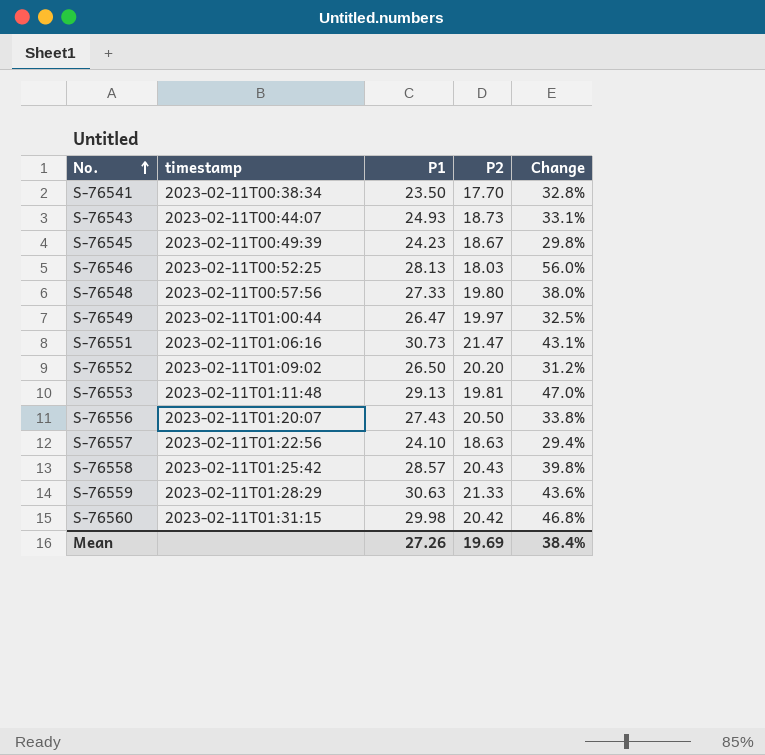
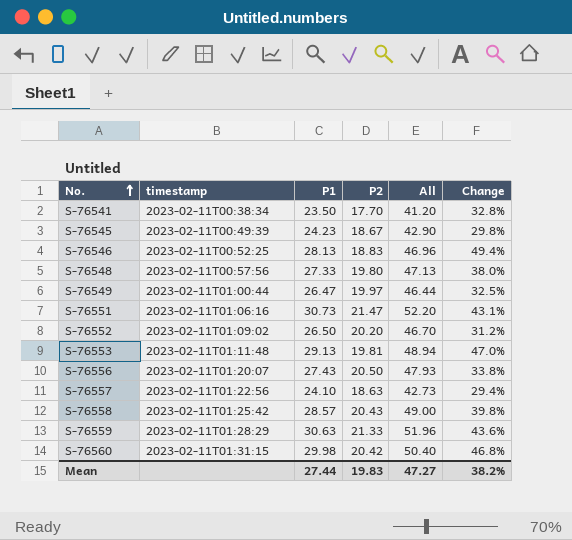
column All | formula: none -> [P1] + [P2]
row S-76543: 2023-02-11T00:44:07 | 24.93 | 18.73 | 33.1% -> none
S-76546 | P2: 18.03 -> 18.83
S-76546 | Change: 56.0% -> 49.4%
Mean | P1: 27.26 -> 27.44
Mean | P2: 19.69 -> 19.83
Mean | Change: 38.4% -> 38.2%

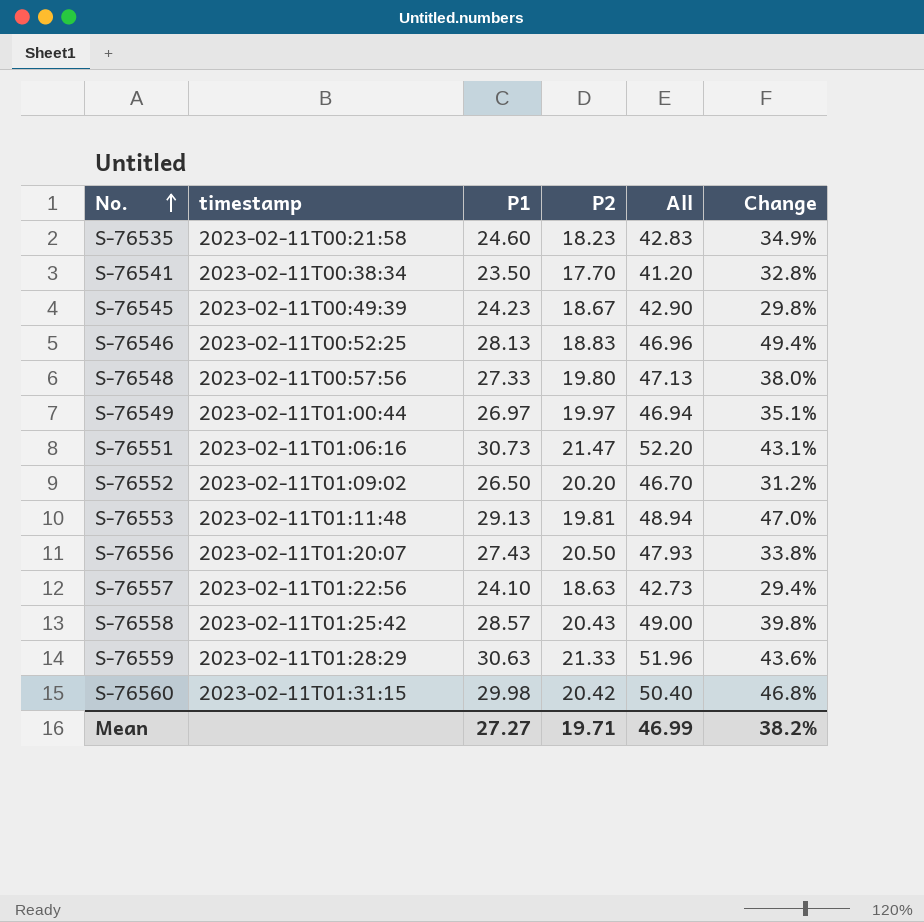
row S-76535: none -> 2023-02-11T00:21:58 | 24.60 | 18.23 | 42.83 | 34.9%
S-76549 | P1: 26.47 -> 26.97
S-76549 | All: 46.44 -> 46.94
S-76549 | Change: 32.5% -> 35.1%
Mean | P1: 27.44 -> 27.27
Mean | P2: 19.83 -> 19.71
Mean | All: 47.27 -> 46.99

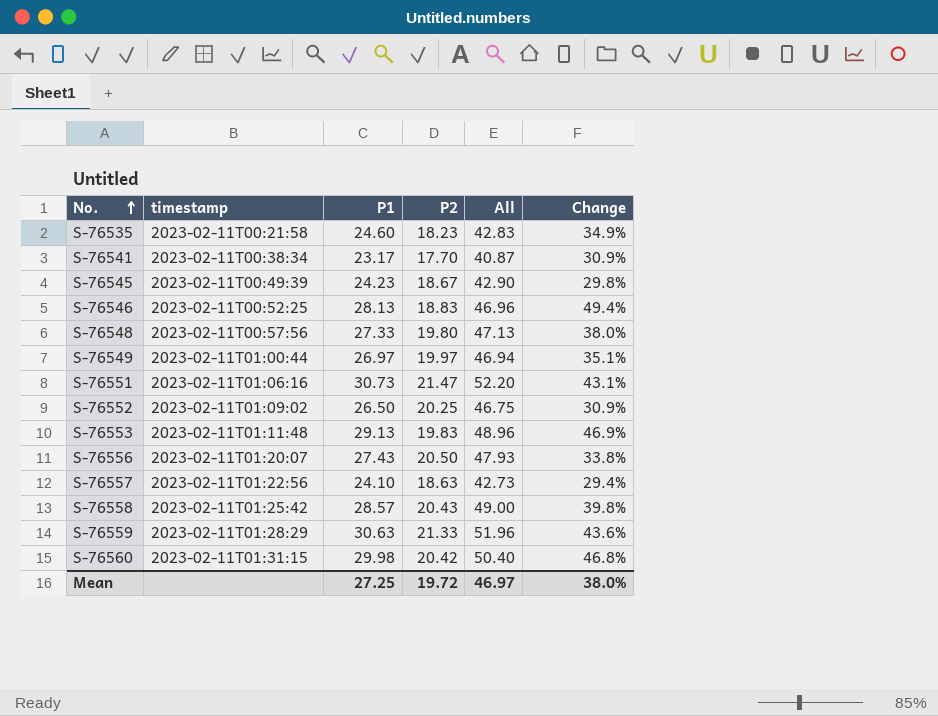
S-76541 | P1: 23.50 -> 23.17
S-76541 | All: 41.20 -> 40.87
S-76541 | Change: 32.8% -> 30.9%
S-76552 | P2: 20.20 -> 20.25
S-76552 | All: 46.70 -> 46.75
S-76552 | Change: 31.2% -> 30.9%
S-76553 | P2: 19.81 -> 19.83
S-76553 | All: 48.94 -> 48.96
S-76553 | Change: 47.0% -> 46.9%
Mean | P1: 27.27 -> 27.25
Mean | P2: 19.71 -> 19.72
Mean | All: 46.99 -> 46.97
Mean | Change: 38.2% -> 38.0%

